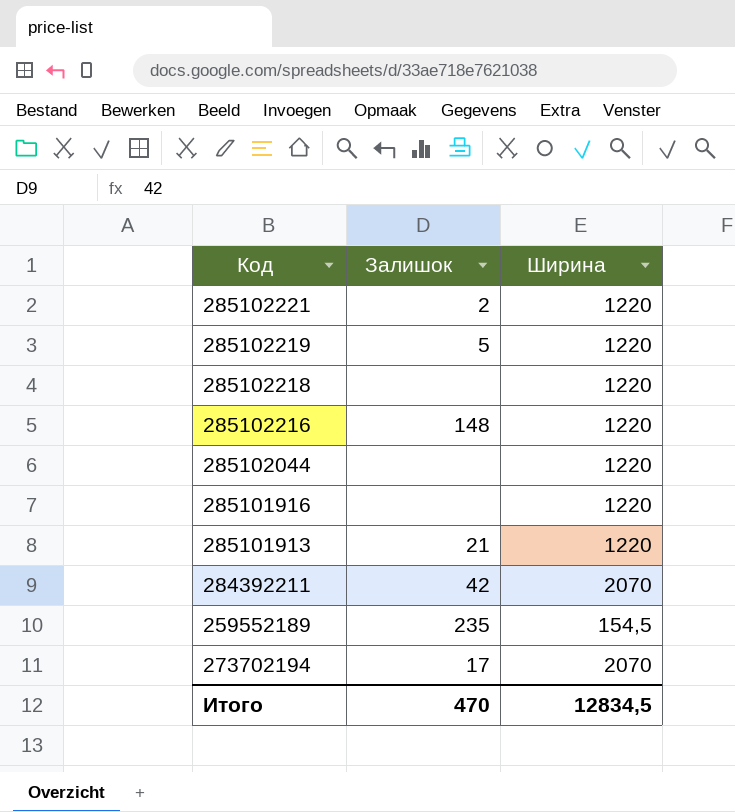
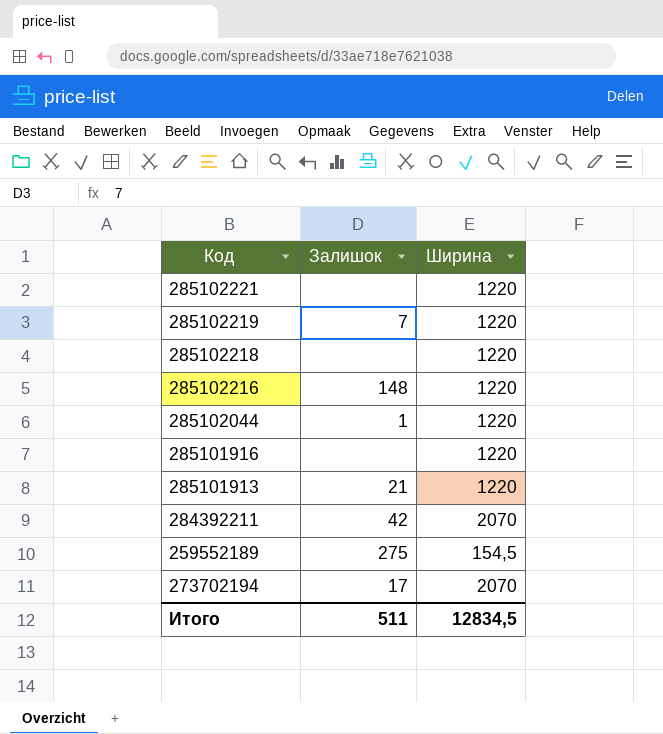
285102221 | Залишок: 2 -> none
285102219 | Залишок: 5 -> 7
285102044 | Залишок: none -> 1
259552189 | Залишок: 235 -> 275
Итого | Залишок: 470 -> 511

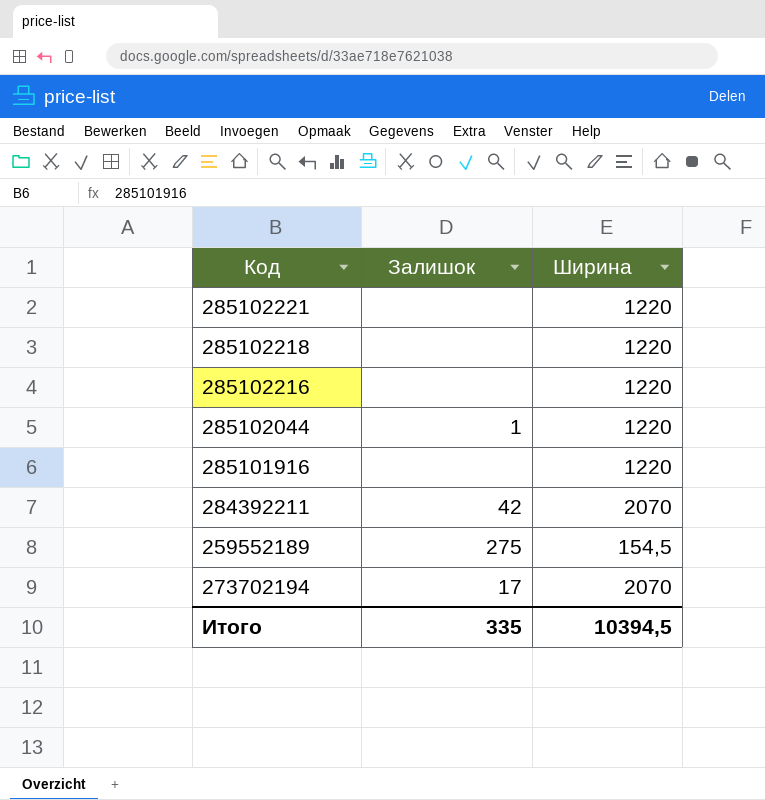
row 285102219: 7 | 1220 -> none
row 285101913: 21 | 1220 -> none
285102216 | Залишок: 148 -> none
Итого | Залишок: 511 -> 335
Итого | Ширина: 12834,5 -> 10394,5

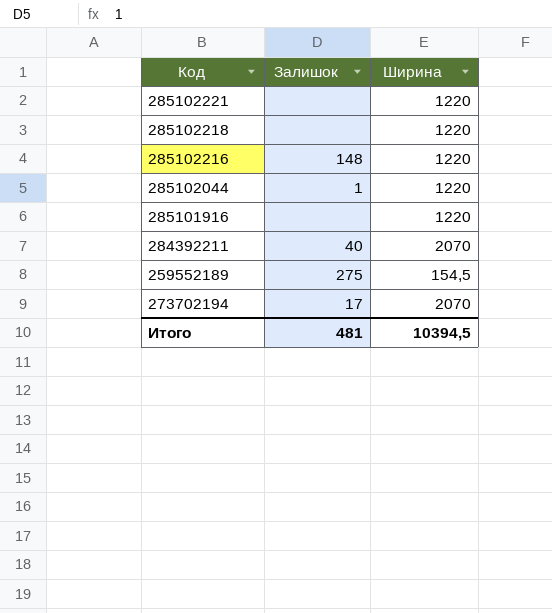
285102216 | Залишок: none -> 148
284392211 | Залишок: 42 -> 40
Итого | Залишок: 335 -> 481

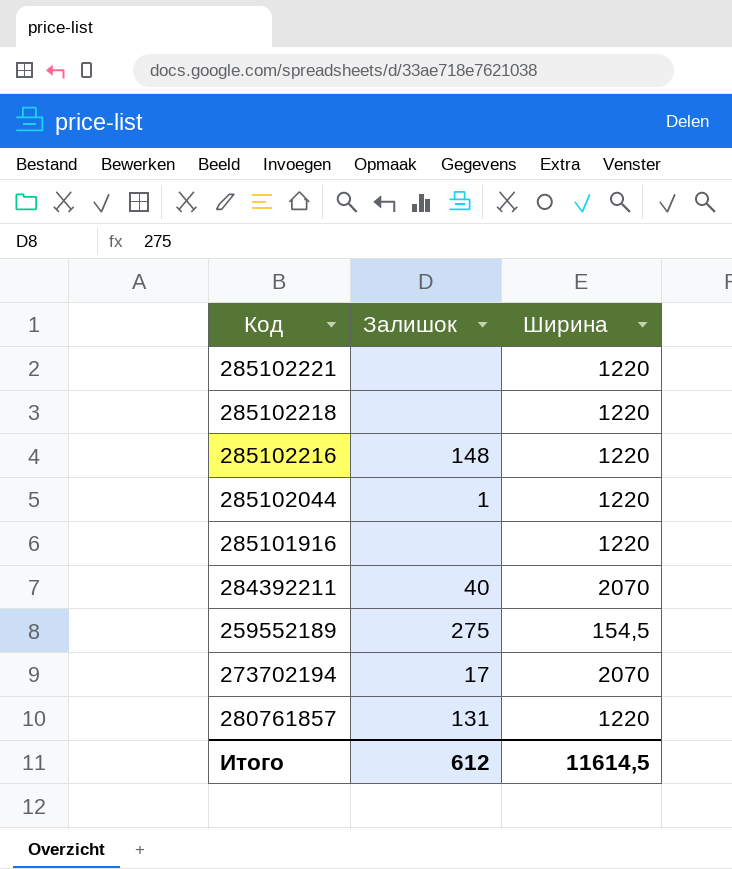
row 280761857: none -> 131 | 1220
Итого | Залишок: 481 -> 612
Итого | Ширина: 10394,5 -> 11614,5

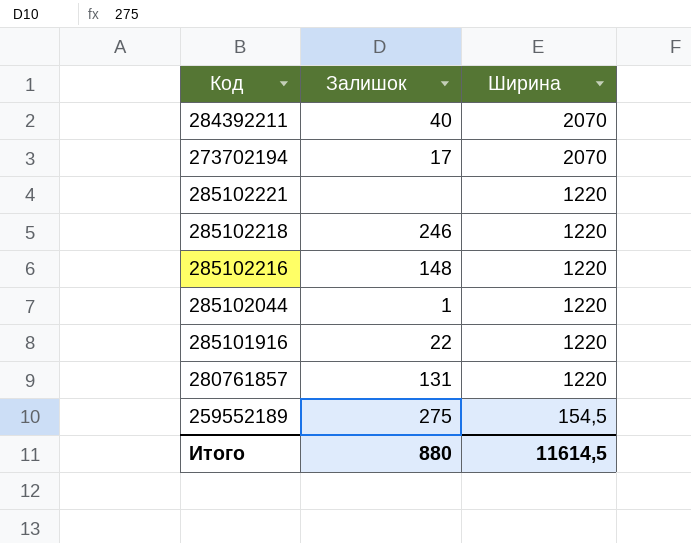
row order: none -> Ширина descending
285102218 | Залишок: none -> 246
285101916 | Залишок: none -> 22
Итого | Залишок: 612 -> 880

